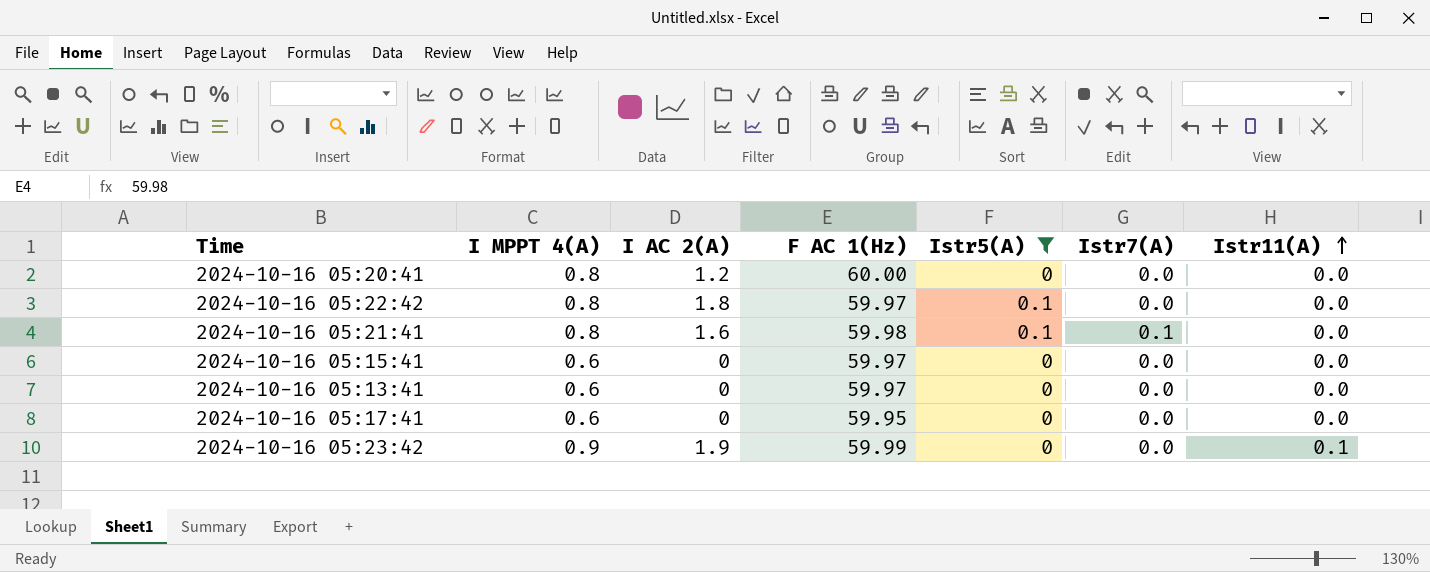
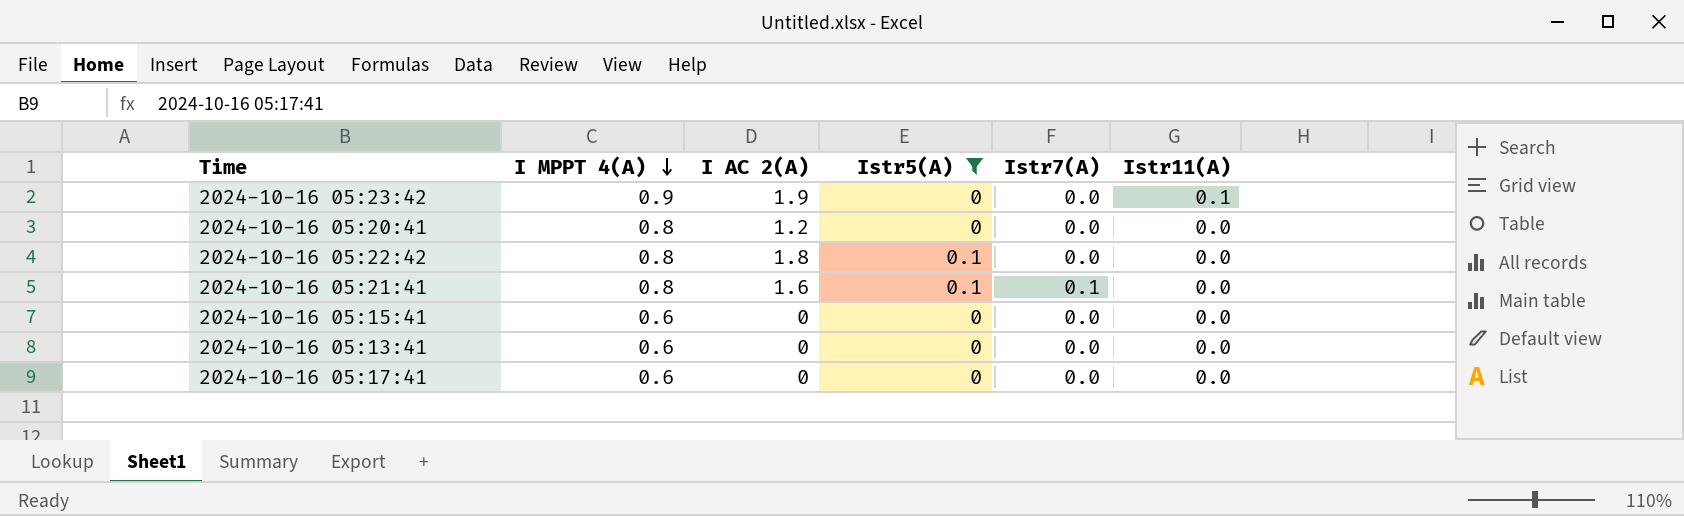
row order: Istr11(A) ascending -> I MPPT 4(A) descending
column F AC 1(Hz) | position: 4 -> none

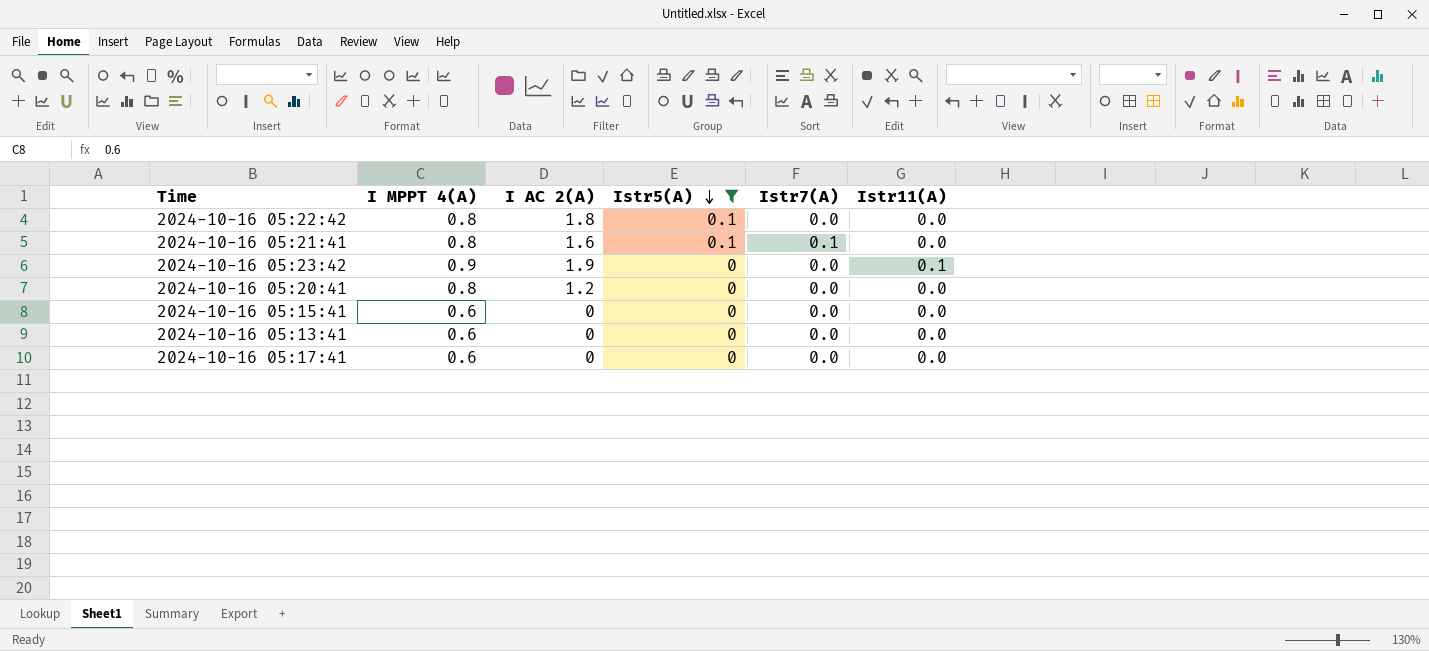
row order: I MPPT 4(A) descending -> Istr5(A) descending

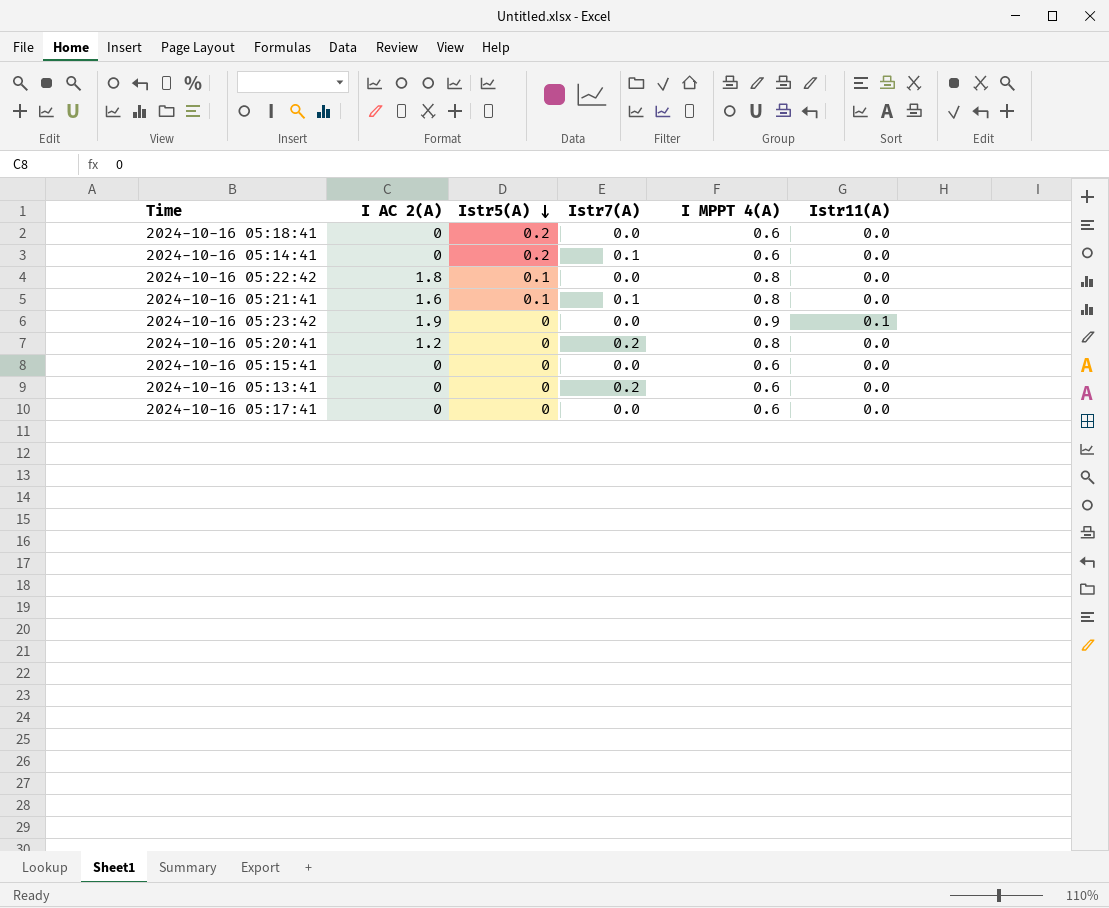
filter: Istr5(A) != 0.2 -> none
column I MPPT 4(A) | position: 2 -> 5
2024-10-16 05:20:41 | Istr7(A): 0.0 -> 0.2
2024-10-16 05:13:41 | Istr7(A): 0.0 -> 0.2

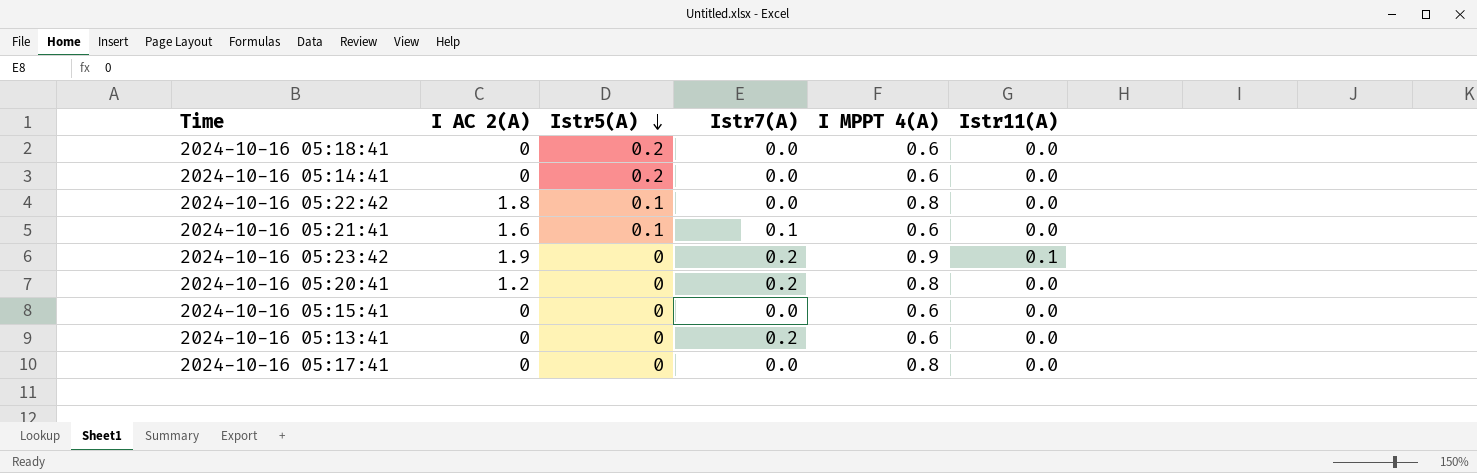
2024-10-16 05:14:41 | Istr7(A): 0.1 -> 0.0
2024-10-16 05:21:41 | I MPPT 4(A): 0.8 -> 0.6
2024-10-16 05:23:42 | Istr7(A): 0.0 -> 0.2
2024-10-16 05:17:41 | I MPPT 4(A): 0.6 -> 0.8

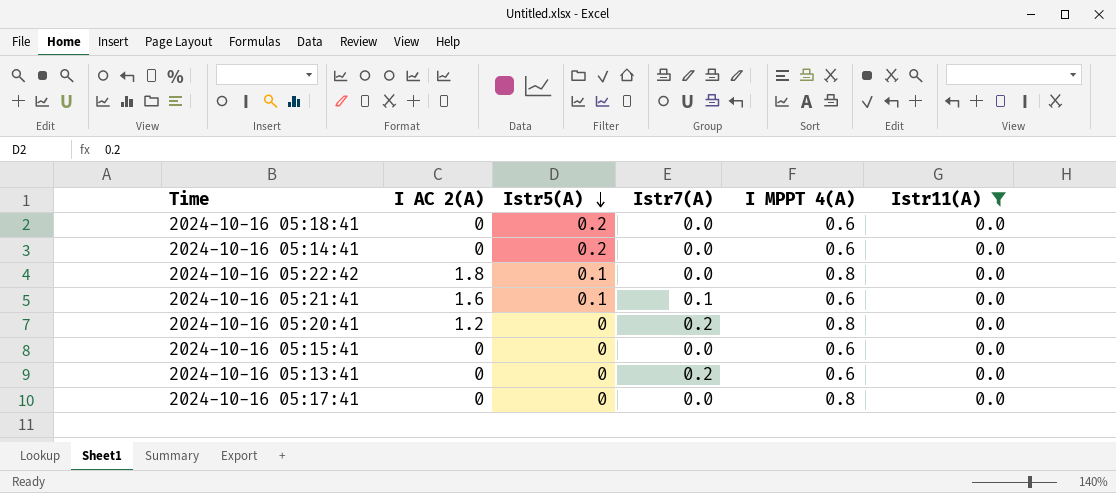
filter: none -> Istr11(A) = 0.0

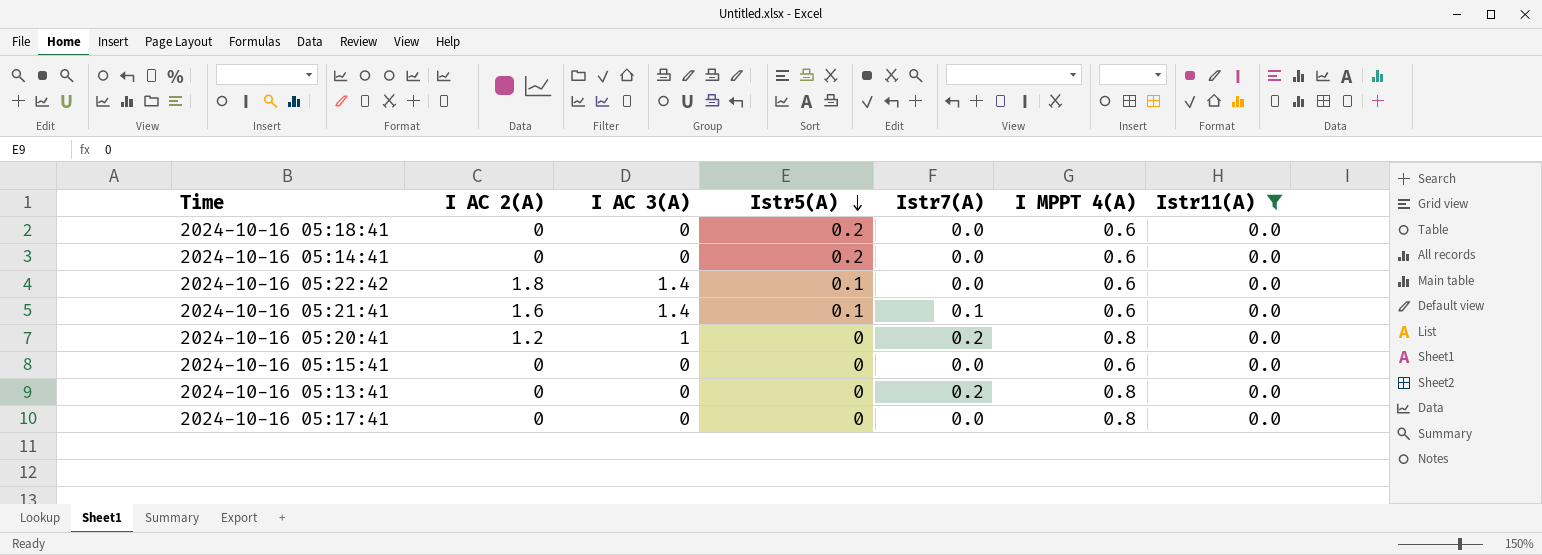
column I AC 3(A) | position: none -> 3
2024-10-16 05:22:42 | I MPPT 4(A): 0.8 -> 0.6
2024-10-16 05:13:41 | I MPPT 4(A): 0.6 -> 0.8

